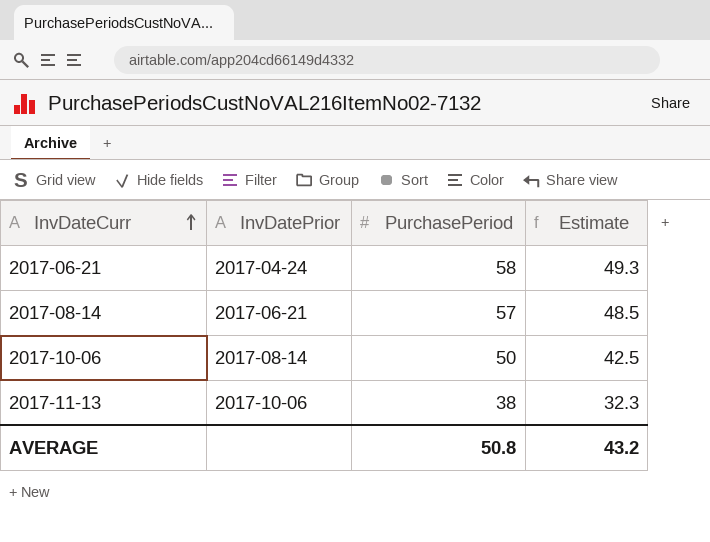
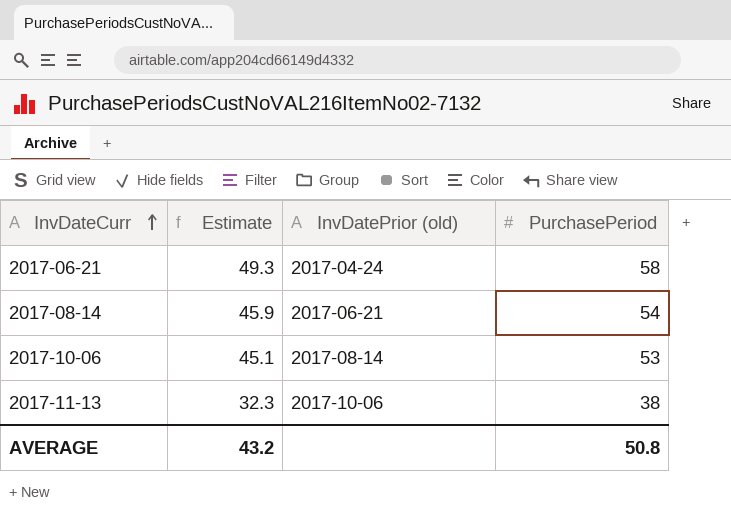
column Estimate | position: 4 -> 2
column name: InvDatePrior -> InvDatePrior (old)
2017-08-14 | Estimate: 48.5 -> 45.9
2017-08-14 | PurchasePeriod: 57 -> 54
2017-10-06 | Estimate: 42.5 -> 45.1
2017-10-06 | PurchasePeriod: 50 -> 53

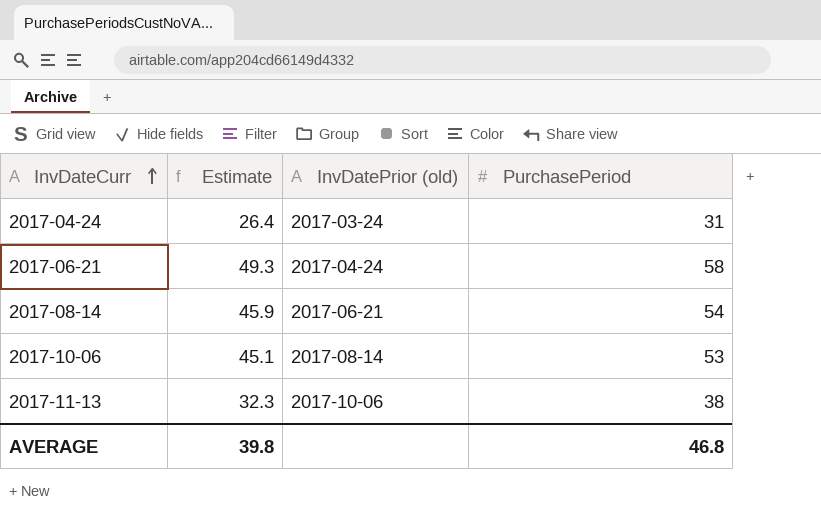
row 2017-04-24: none -> 26.4 | 2017-03-24 | 31
AVERAGE | Estimate: 43.2 -> 39.8
AVERAGE | PurchasePeriod: 50.8 -> 46.8

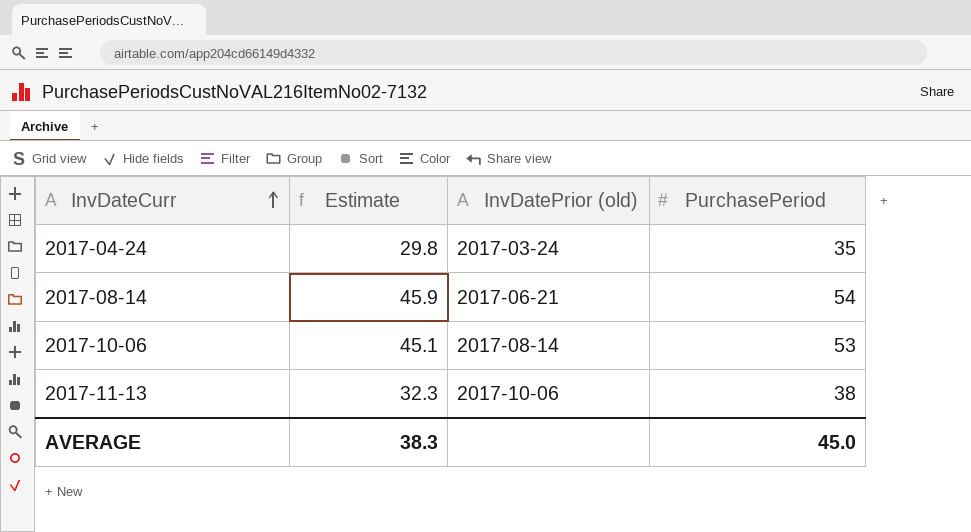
row 2017-06-21: 49.3 | 2017-04-24 | 58 -> none
2017-04-24 | Estimate: 26.4 -> 29.8
2017-04-24 | PurchasePeriod: 31 -> 35
AVERAGE | Estimate: 39.8 -> 38.3
AVERAGE | PurchasePeriod: 46.8 -> 45.0

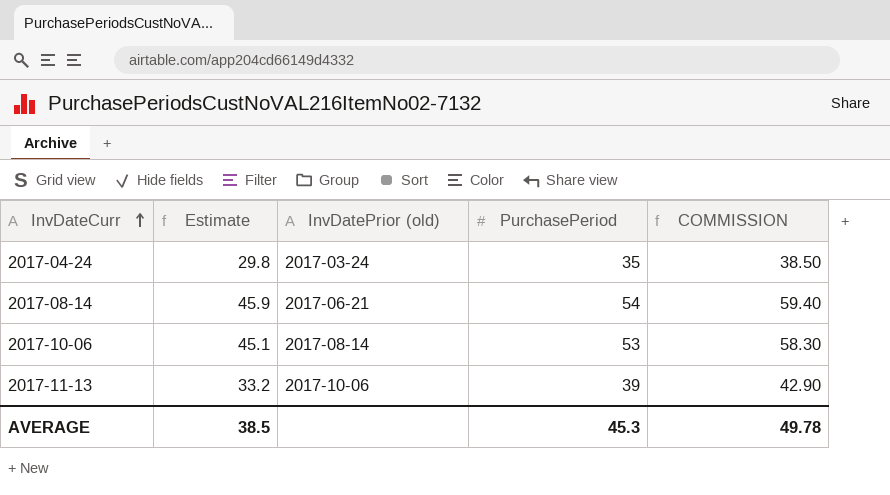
column COMMISSION | formula: none -> [PurchasePeriod] * 1.1
2017-11-13 | Estimate: 32.3 -> 33.2
2017-11-13 | PurchasePeriod: 38 -> 39
AVERAGE | Estimate: 38.3 -> 38.5
AVERAGE | PurchasePeriod: 45.0 -> 45.3

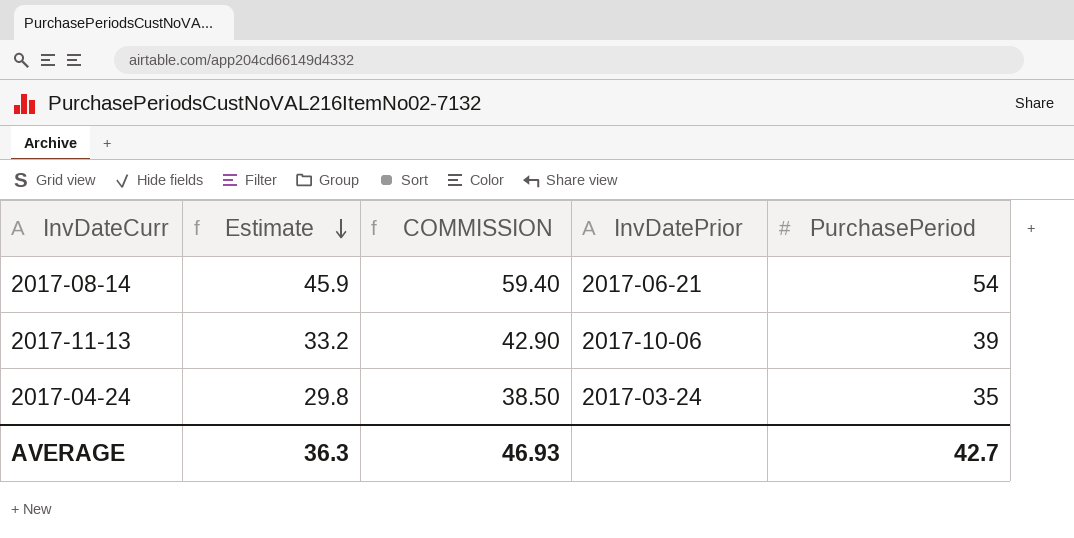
row order: InvDateCurr ascending -> Estimate descending
column COMMISSION | position: 5 -> 3
column name: InvDatePrior (old) -> InvDatePrior
row 2017-10-06: 45.1 | 2017-08-14 | 53 | 58.30 -> none
AVERAGE | Estimate: 38.5 -> 36.3
AVERAGE | COMMISSION: 49.78 -> 46.93
AVERAGE | PurchasePeriod: 45.3 -> 42.7

